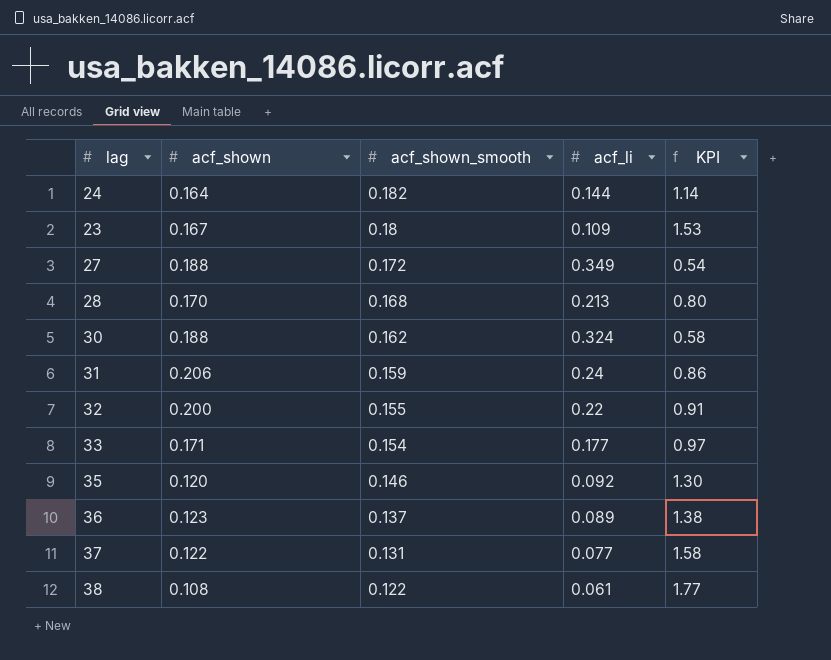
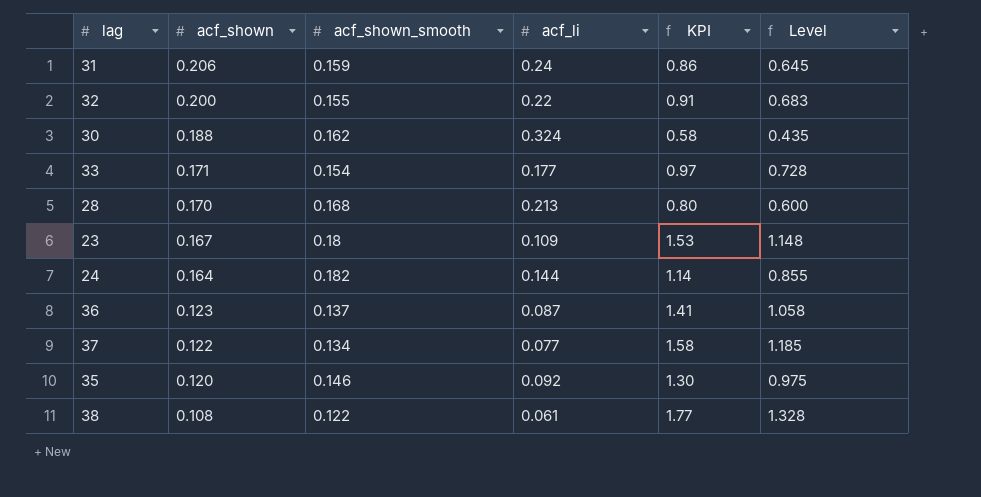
row order: acf_shown_smooth descending -> acf_shown descending
column Level | formula: none -> [KPI] * 0.75
row 27: 0.188 | 0.172 | 0.349 | 0.54 -> none
36 | acf_li: 0.089 -> 0.087
36 | KPI: 1.38 -> 1.41
37 | acf_shown_smooth: 0.131 -> 0.134

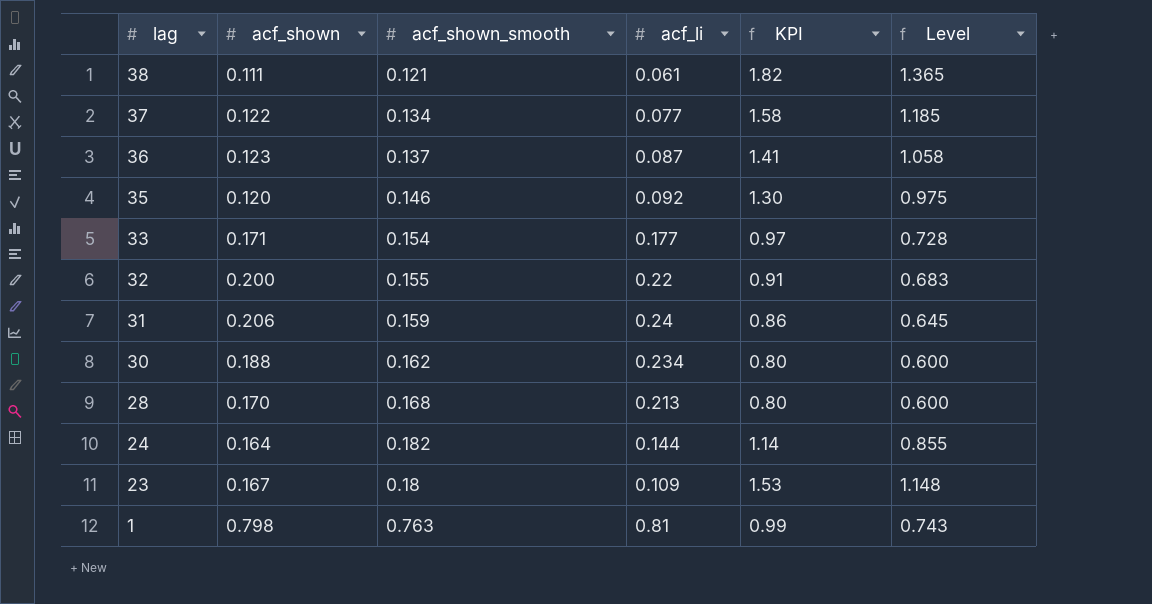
row order: acf_shown descending -> lag descending
38 | acf_shown: 0.108 -> 0.111
38 | acf_shown_smooth: 0.122 -> 0.121
38 | KPI: 1.77 -> 1.82
38 | Level: 1.328 -> 1.365
30 | acf_li: 0.324 -> 0.234
30 | KPI: 0.58 -> 0.80
30 | Level: 0.435 -> 0.600
row 1: none -> 0.798 | 0.763 | 0.81 | 0.99 | 0.743

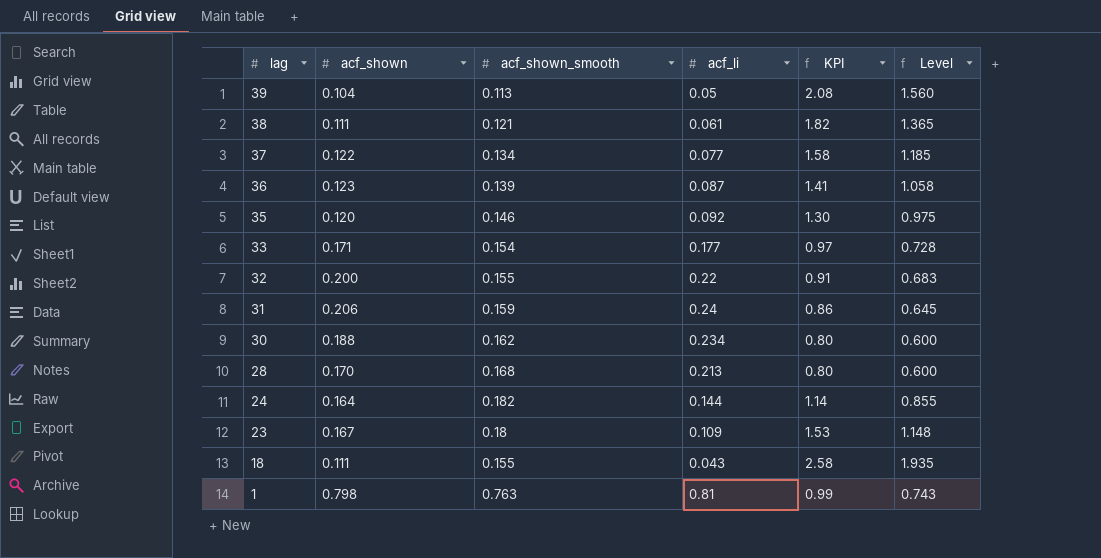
row 39: none -> 0.104 | 0.113 | 0.05 | 2.08 | 1.560
36 | acf_shown_smooth: 0.137 -> 0.139
row 18: none -> 0.111 | 0.155 | 0.043 | 2.58 | 1.935

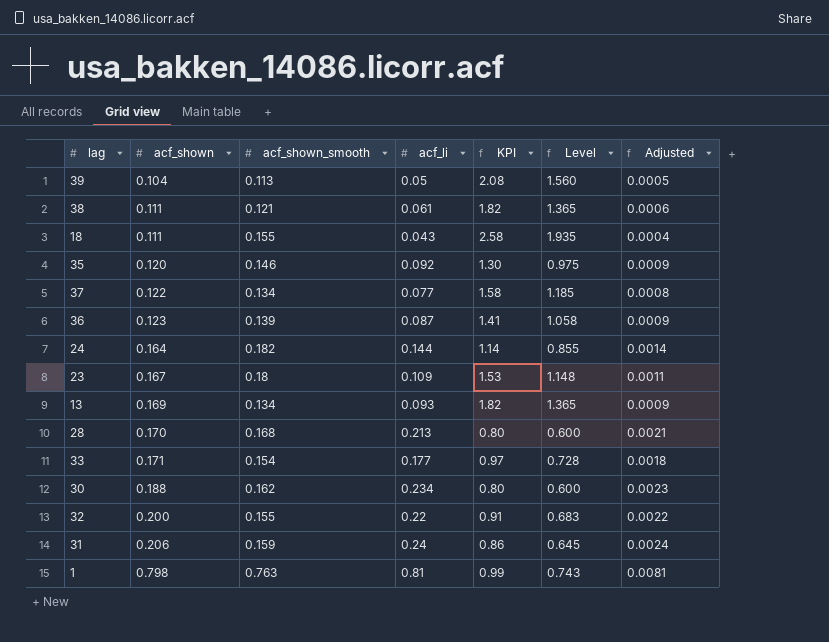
row order: lag descending -> acf_shown ascending
column Adjusted | formula: none -> [acf_li] * 0.01
row 13: none -> 0.169 | 0.134 | 0.093 | 1.82 | 1.365 | 0.0009

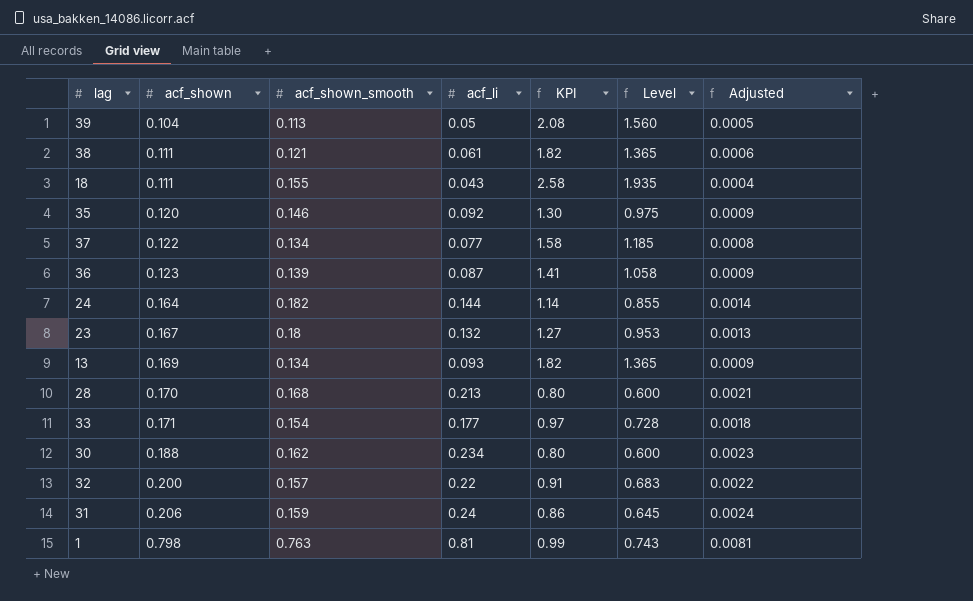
23 | acf_li: 0.109 -> 0.132
23 | KPI: 1.53 -> 1.27
23 | Level: 1.148 -> 0.953
23 | Adjusted: 0.0011 -> 0.0013
32 | acf_shown_smooth: 0.155 -> 0.157

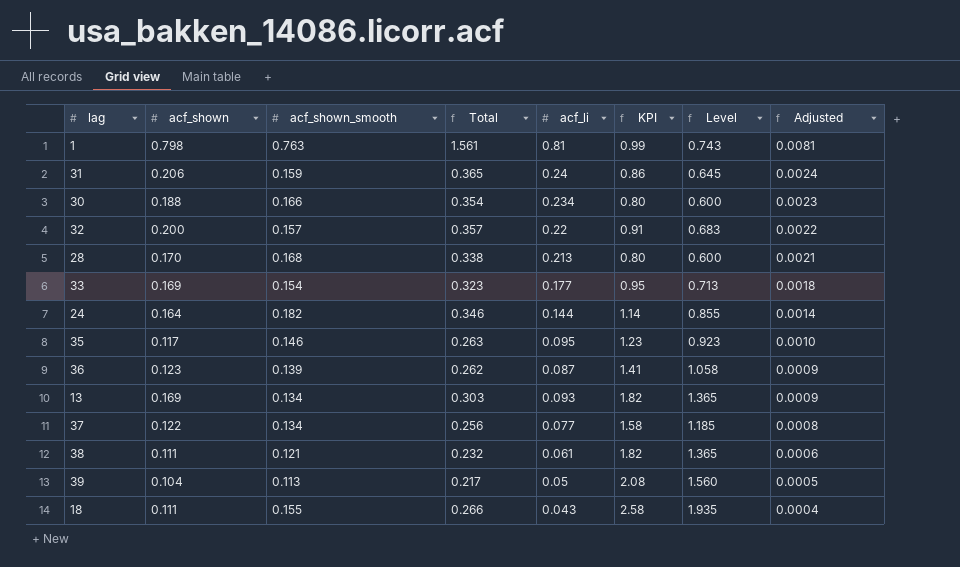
row order: acf_shown ascending -> Adjusted descending
column Total | formula: none -> [acf_shown] + [acf_shown_smooth]
row 23: 0.167 | 0.18 | 0.132 | 1.27 | 0.953 | 0.0013 -> none
30 | acf_shown_smooth: 0.162 -> 0.166
33 | acf_shown: 0.171 -> 0.169
33 | KPI: 0.97 -> 0.95
33 | Level: 0.728 -> 0.713
35 | acf_shown: 0.120 -> 0.117
35 | acf_li: 0.092 -> 0.095
35 | KPI: 1.30 -> 1.23
35 | Level: 0.975 -> 0.923
35 | Adjusted: 0.0009 -> 0.0010

